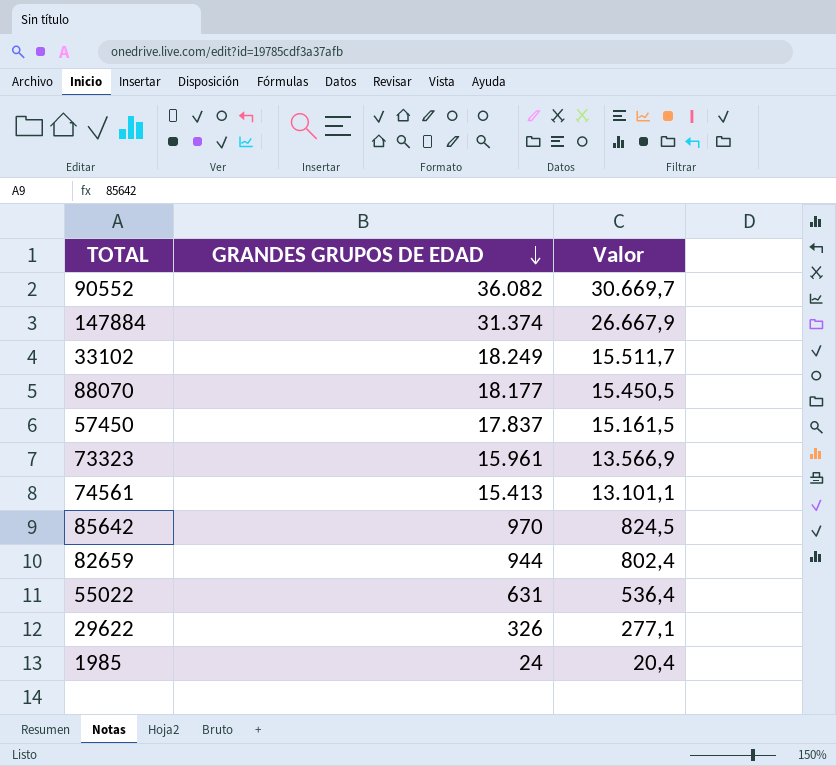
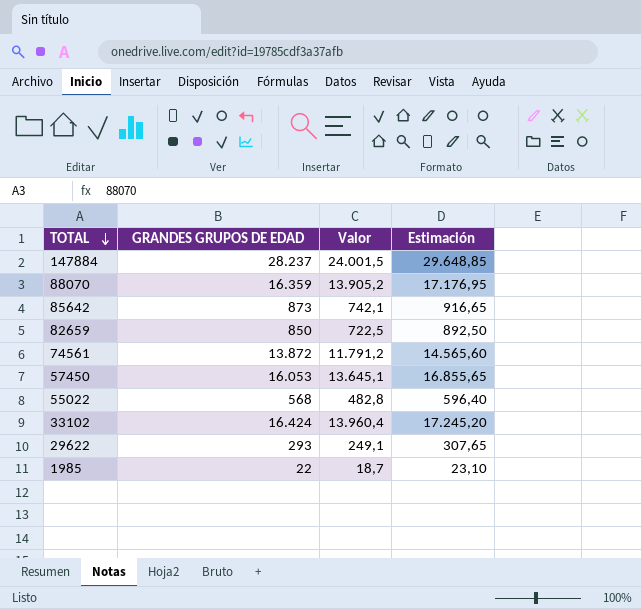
row order: GRANDES GRUPOS DE EDAD descending -> TOTAL descending
column Estimación | formula: none -> [GRANDES GRUPOS DE EDAD] * 1,05
row 90552: 36.082 | 30.669,7 -> none
row 73323: 15.961 | 13.566,9 -> none
147884 | GRANDES GRUPOS DE EDAD: 31.374 -> 28.237
147884 | Valor: 26.667,9 -> 24.001,5
88070 | GRANDES GRUPOS DE EDAD: 18.177 -> 16.359
88070 | Valor: 15.450,5 -> 13.905,2
85642 | GRANDES GRUPOS DE EDAD: 970 -> 873
85642 | Valor: 824,5 -> 742,1
82659 | GRANDES GRUPOS DE EDAD: 944 -> 850
82659 | Valor: 802,4 -> 722,5
74561 | GRANDES GRUPOS DE EDAD: 15.413 -> 13.872
74561 | Valor: 13.101,1 -> 11.791,2
57450 | GRANDES GRUPOS DE EDAD: 17.837 -> 16.053
57450 | Valor: 15.161,5 -> 13.645,1
55022 | GRANDES GRUPOS DE EDAD: 631 -> 568
55022 | Valor: 536,4 -> 482,8
33102 | GRANDES GRUPOS DE EDAD: 18.249 -> 16.424
33102 | Valor: 15.511,7 -> 13.960,4
29622 | GRANDES GRUPOS DE EDAD: 326 -> 293
29622 | Valor: 277,1 -> 249,1
1985 | GRANDES GRUPOS DE EDAD: 24 -> 22
1985 | Valor: 20,4 -> 18,7

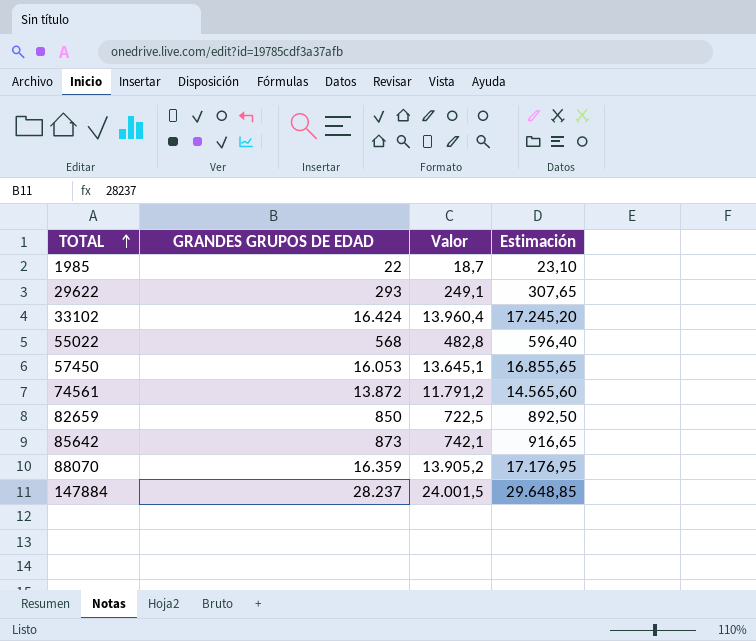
row order: TOTAL descending -> TOTAL ascending

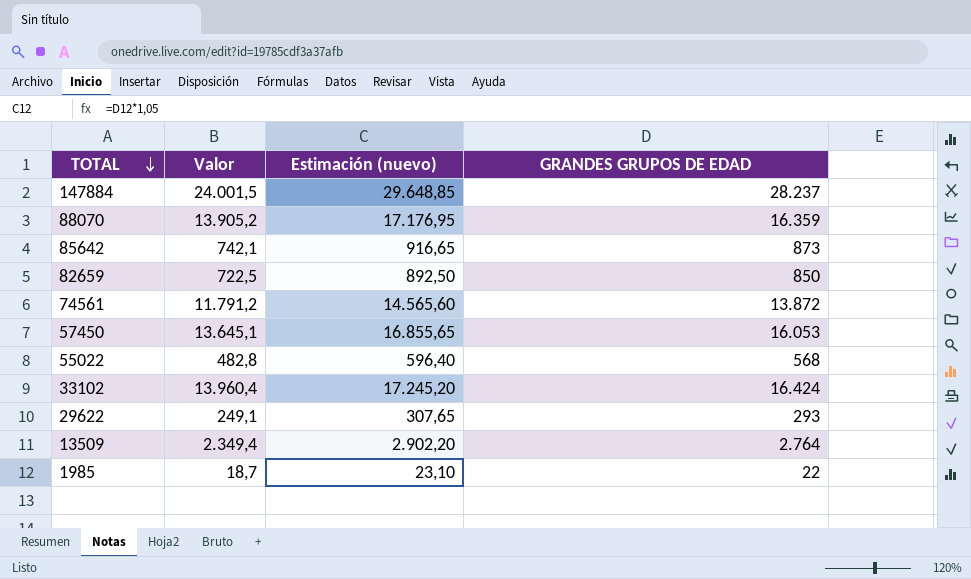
row order: TOTAL ascending -> TOTAL descending
column name: Estimación -> Estimación (nuevo)
column GRANDES GRUPOS DE EDAD | position: 2 -> 4
row 13509: none -> 2.349,4 | 2.902,20 | 2.764

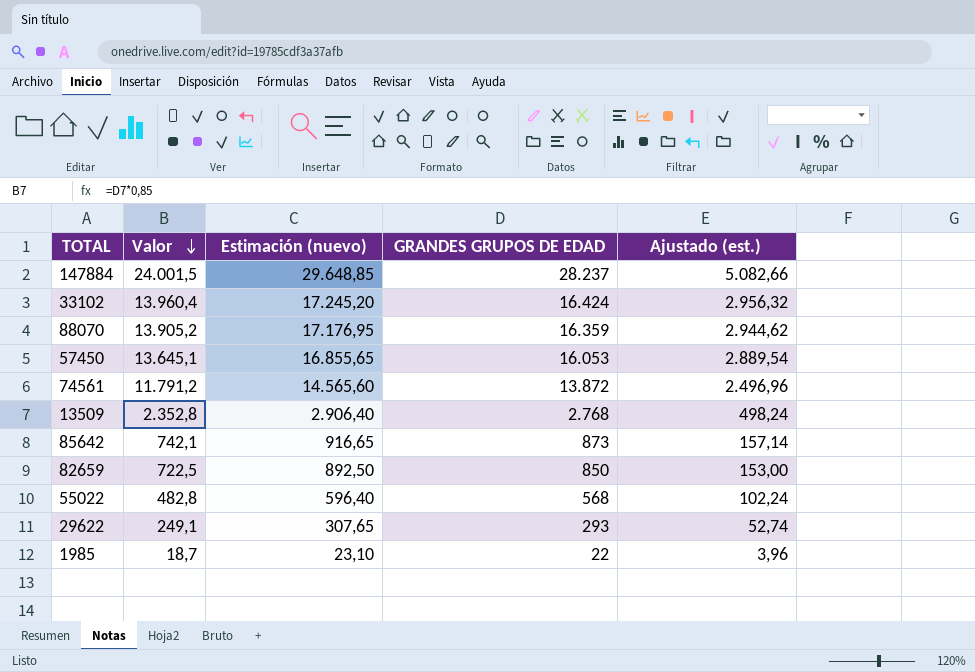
row order: TOTAL descending -> Valor descending
column Ajustado (est.) | formula: none -> [GRANDES GRUPOS DE EDAD] * 0,18
13509 | Valor: 2.349,4 -> 2.352,8
13509 | Estimación (nuevo): 2.902,20 -> 2.906,40
13509 | GRANDES GRUPOS DE EDAD: 2.764 -> 2.768

